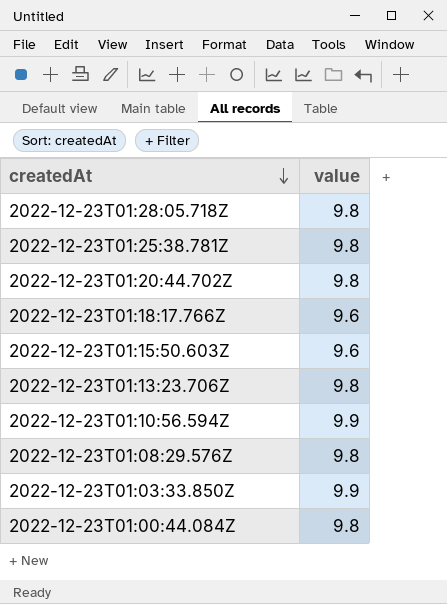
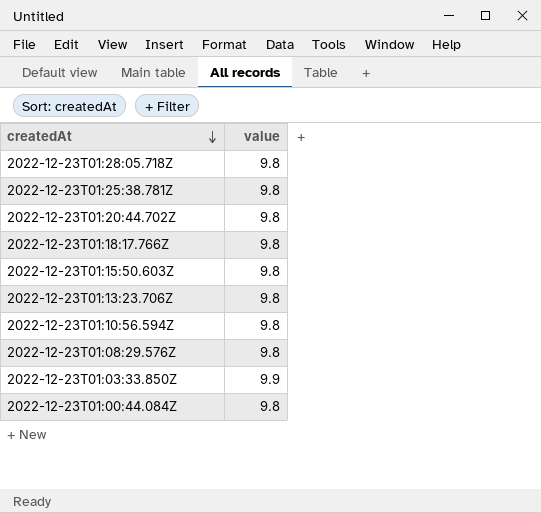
2022-12-23T01:18:17.766Z | value: 9.6 -> 9.8
2022-12-23T01:15:50.603Z | value: 9.6 -> 9.8
2022-12-23T01:10:56.594Z | value: 9.9 -> 9.8

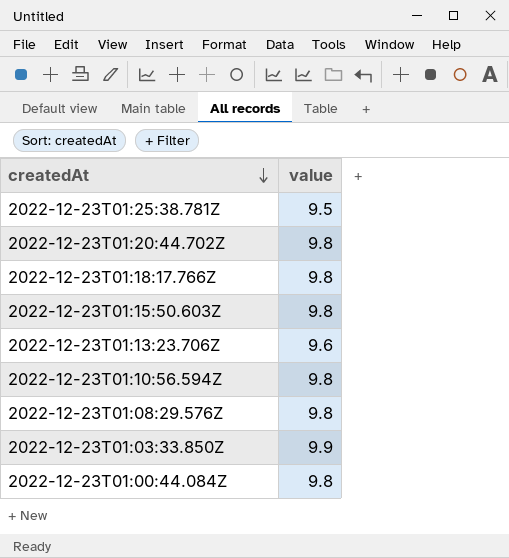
row 2022-12-23T01:28:05.718Z: 9.8 -> none
2022-12-23T01:25:38.781Z | value: 9.8 -> 9.5
2022-12-23T01:13:23.706Z | value: 9.8 -> 9.6

